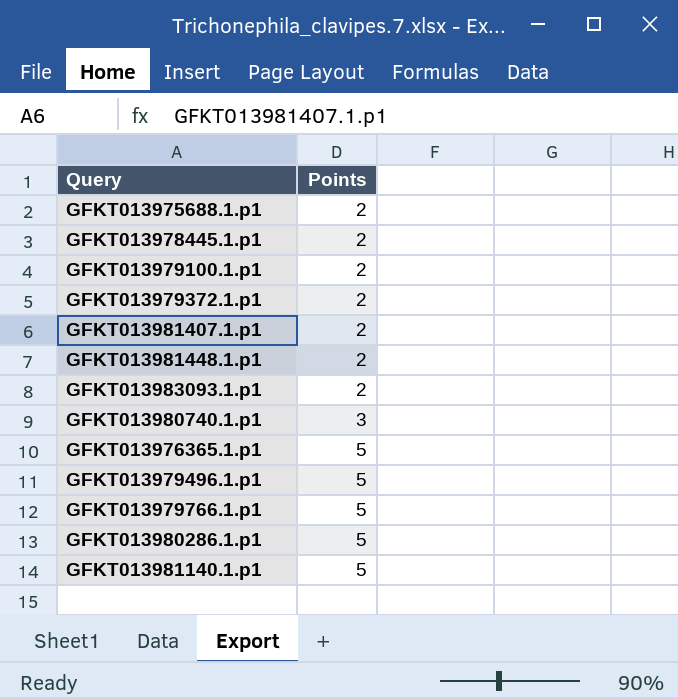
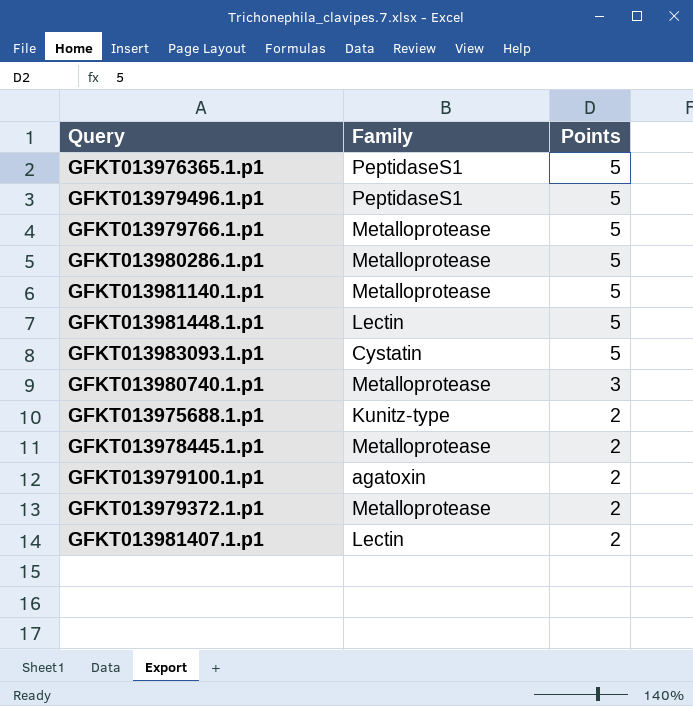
row order: Points ascending -> Points descending
column Family | position: none -> 2
GFKT013981448.1.p1 | Points: 2 -> 5
GFKT013983093.1.p1 | Points: 2 -> 5

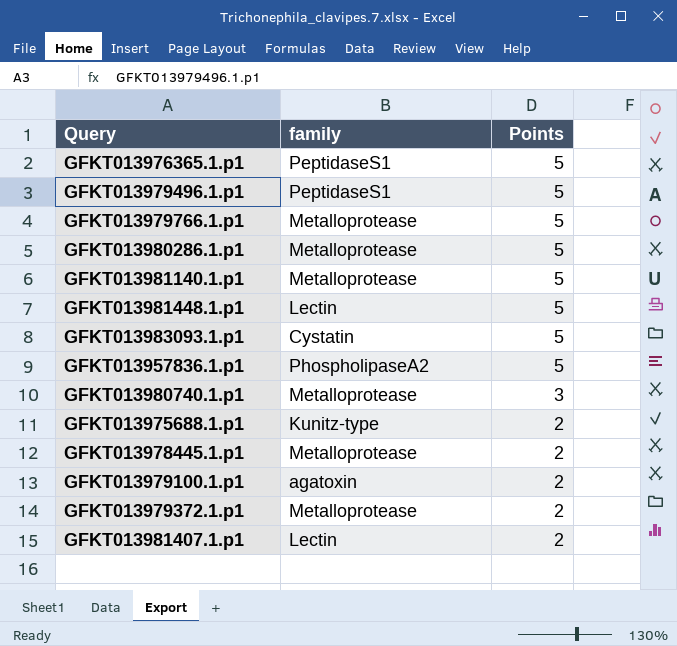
column name: Family -> family
row GFKT013957836.1.p1: none -> PhospholipaseA2 | 5

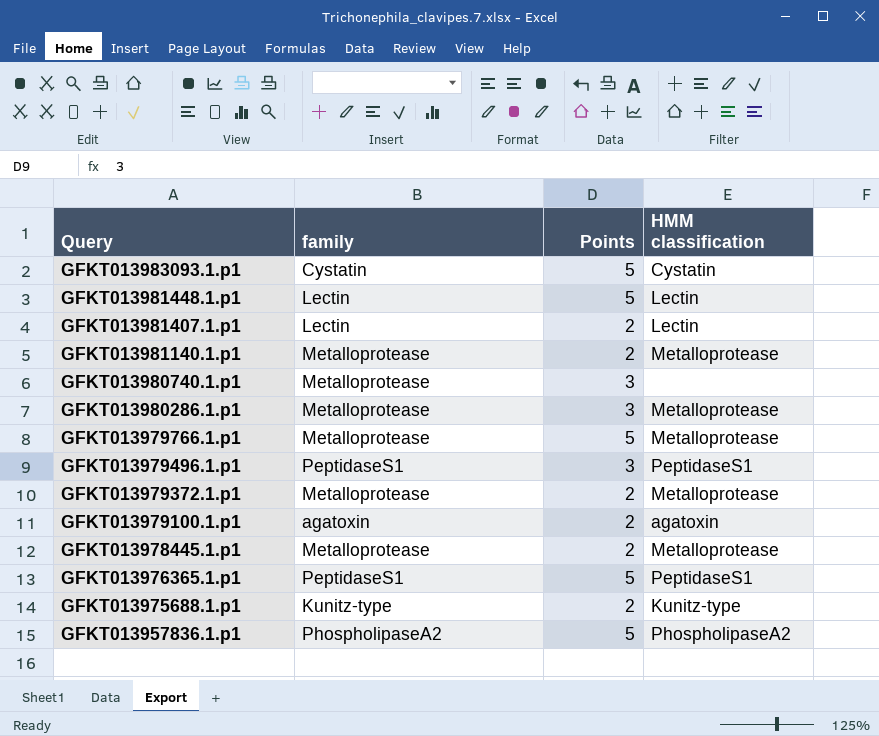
row order: Points descending -> Query descending
column HMM classification | position: none -> 4
GFKT013981140.1.p1 | Points: 5 -> 2
GFKT013980286.1.p1 | Points: 5 -> 3
GFKT013979496.1.p1 | Points: 5 -> 3

